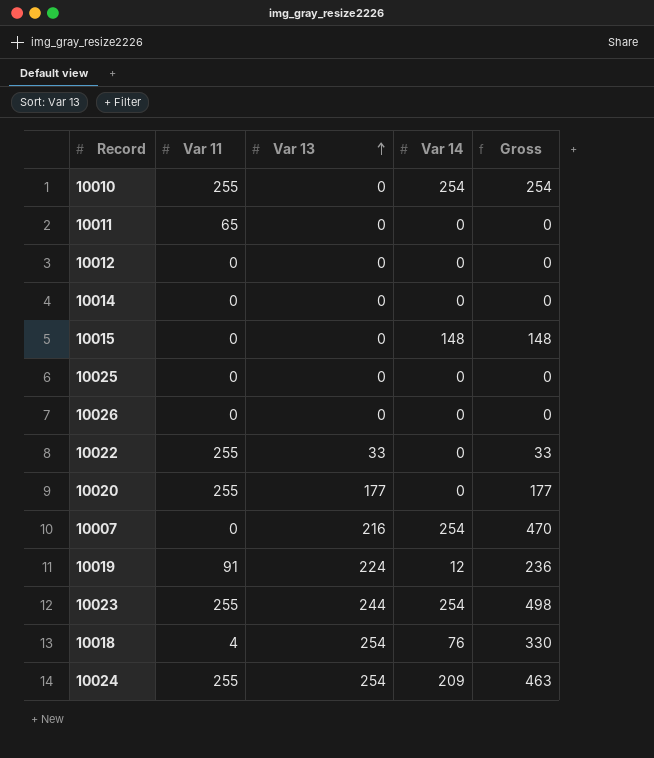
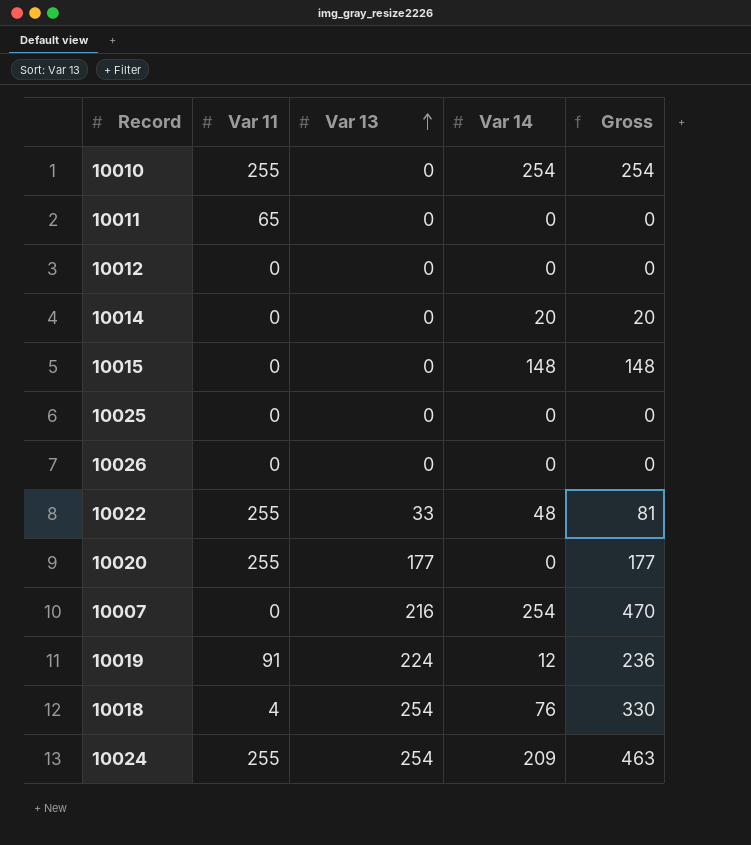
row 10023: 255 | 244 | 254 | 498 -> none
10014 | Var 14: 0 -> 20
10014 | Gross: 0 -> 20
10022 | Var 14: 0 -> 48
10022 | Gross: 33 -> 81

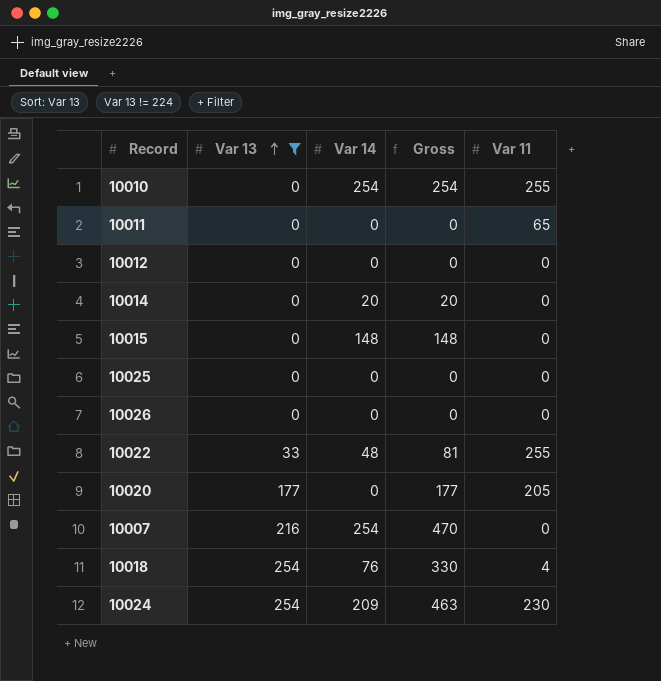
filter: none -> Var 13 != 224
column Var 11 | position: 2 -> 5
10020 | Var 11: 255 -> 205
10024 | Var 11: 255 -> 230

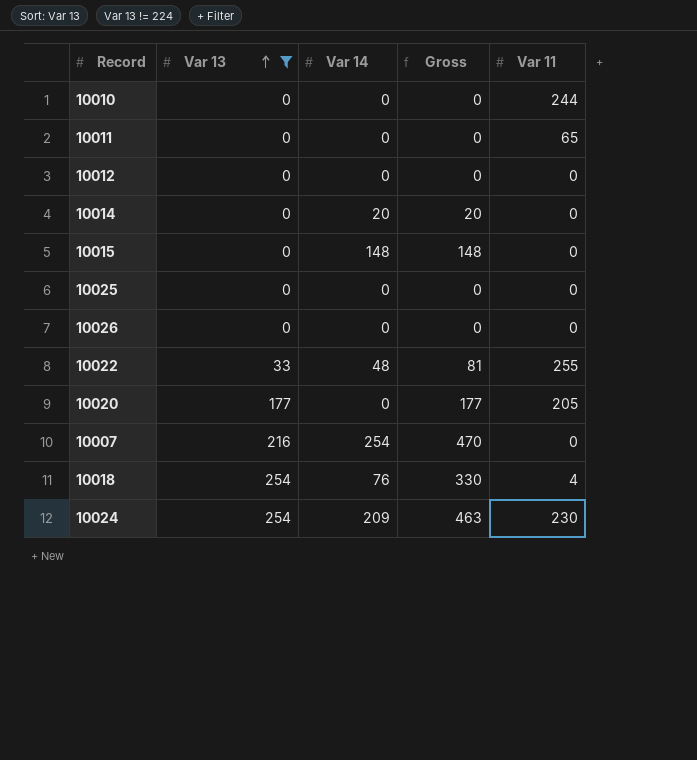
10010 | Var 14: 254 -> 0
10010 | Gross: 254 -> 0
10010 | Var 11: 255 -> 244

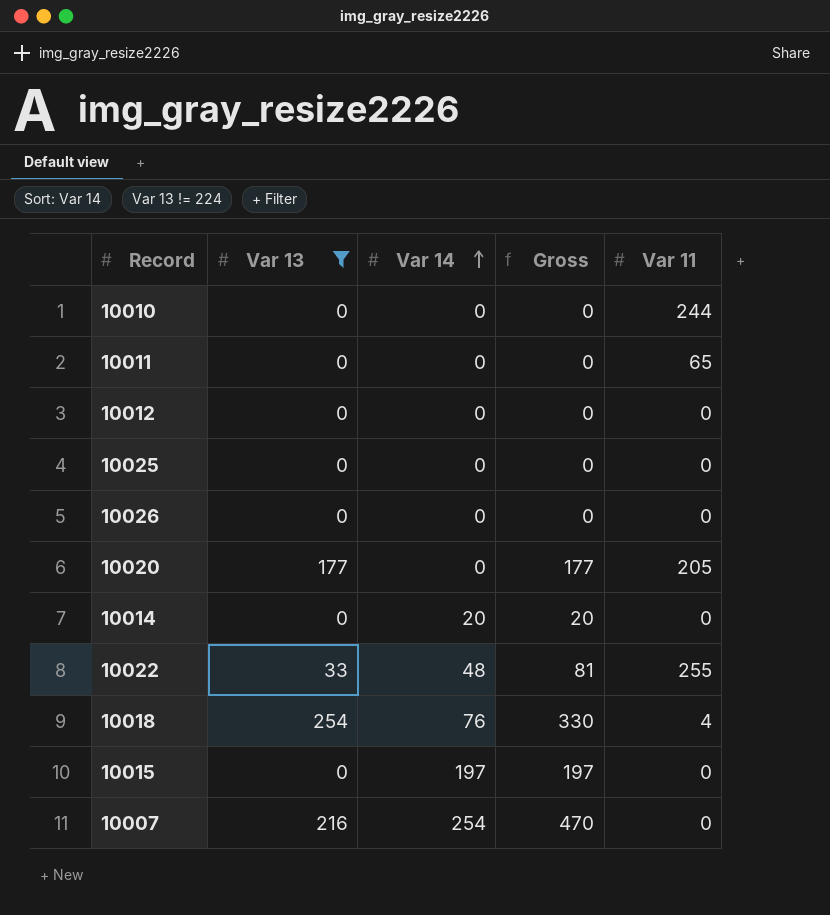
row order: Var 13 ascending -> Var 14 ascending
row 10024: 254 | 209 | 463 | 230 -> none
10015 | Var 14: 148 -> 197
10015 | Gross: 148 -> 197

